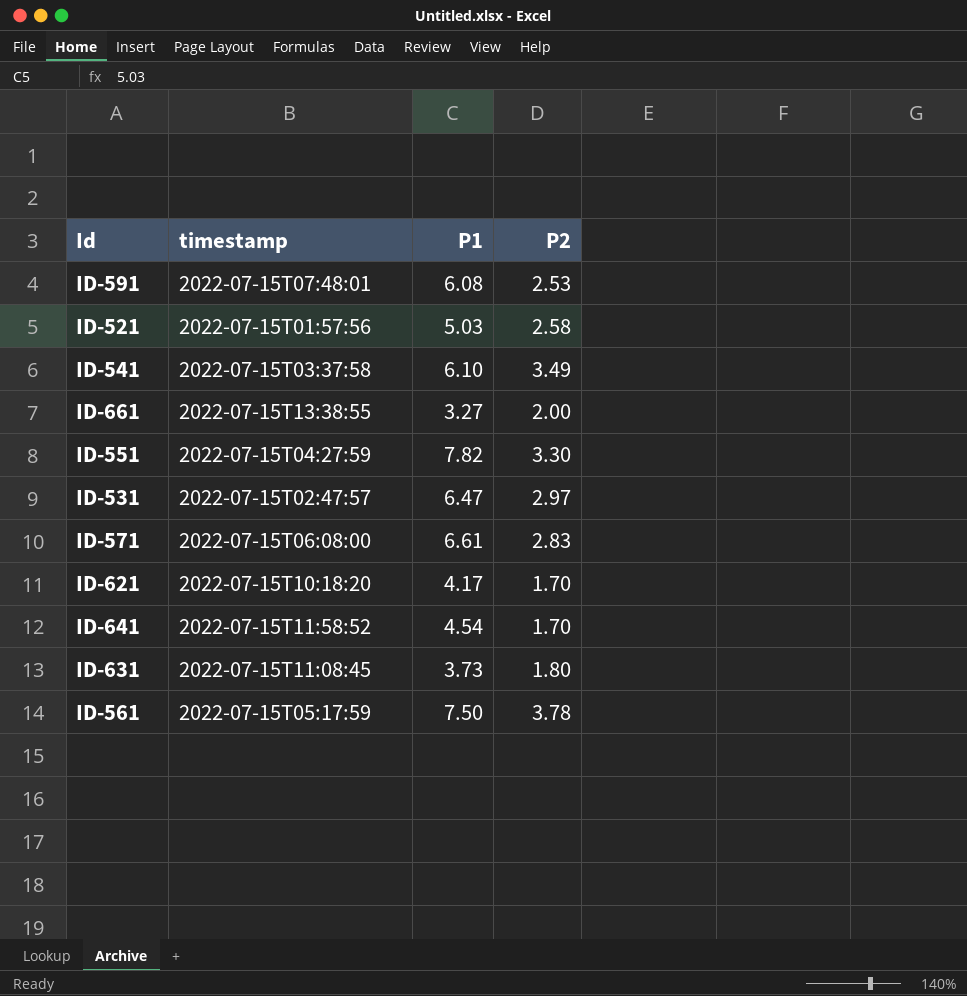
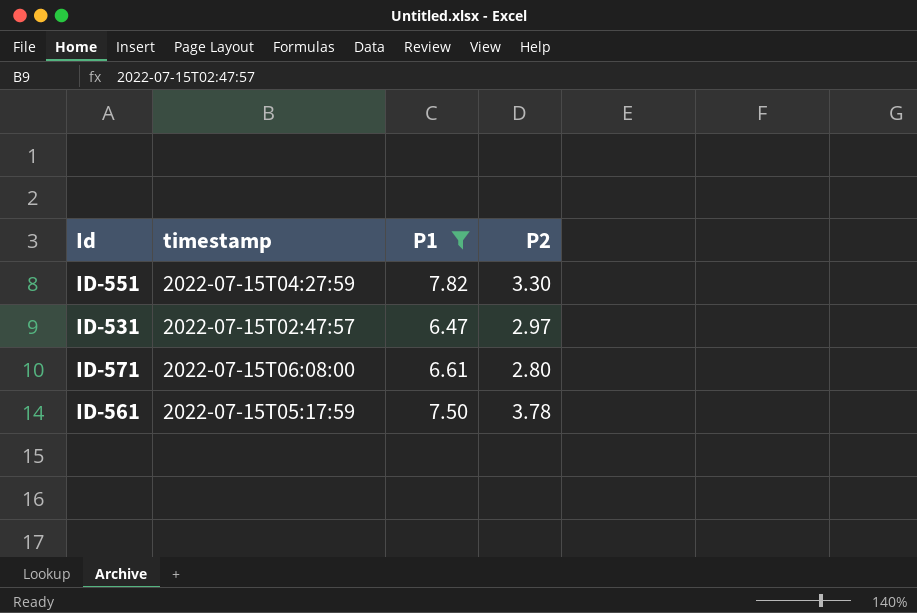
filter: none -> P1 >= 6.47
ID-571 | P2: 2.83 -> 2.80

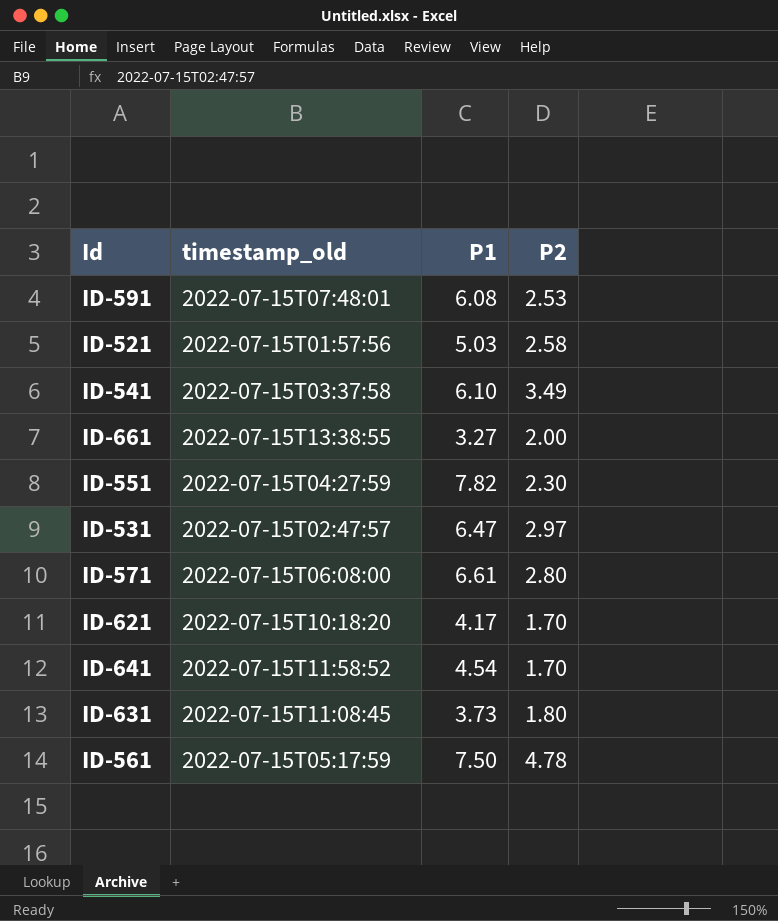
filter: P1 >= 6.47 -> none
column name: timestamp -> timestamp_old
ID-551 | P2: 3.30 -> 2.30
ID-561 | P2: 3.78 -> 4.78

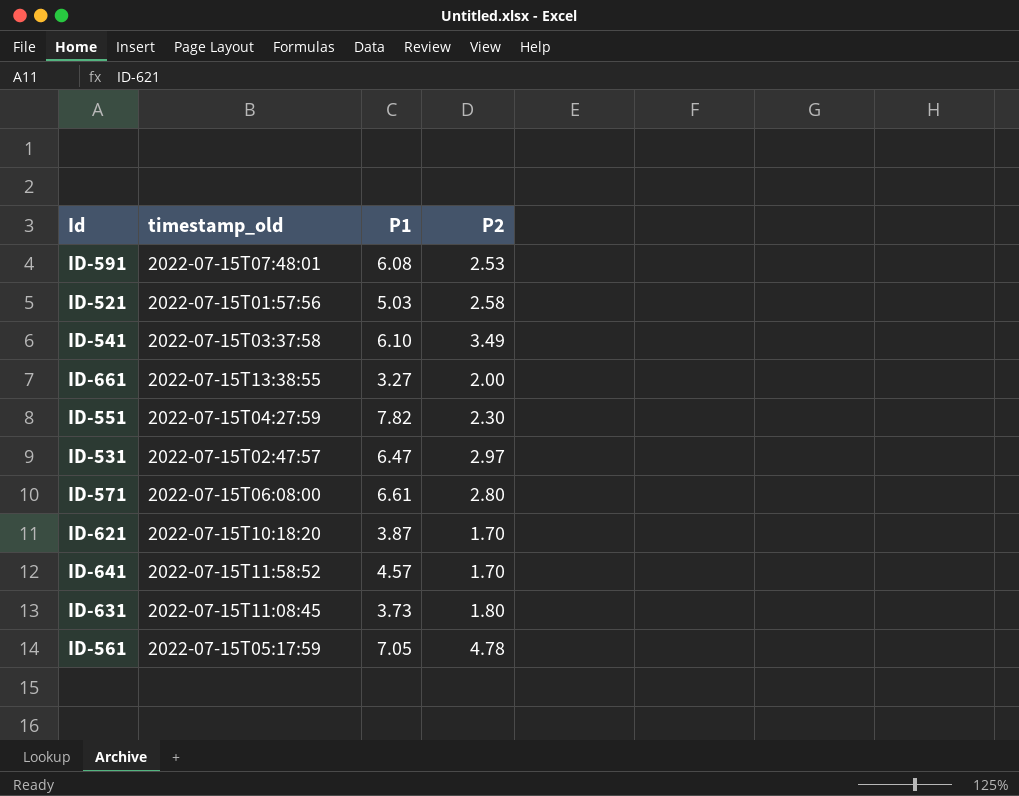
ID-621 | P1: 4.17 -> 3.87
ID-641 | P1: 4.54 -> 4.57
ID-561 | P1: 7.50 -> 7.05

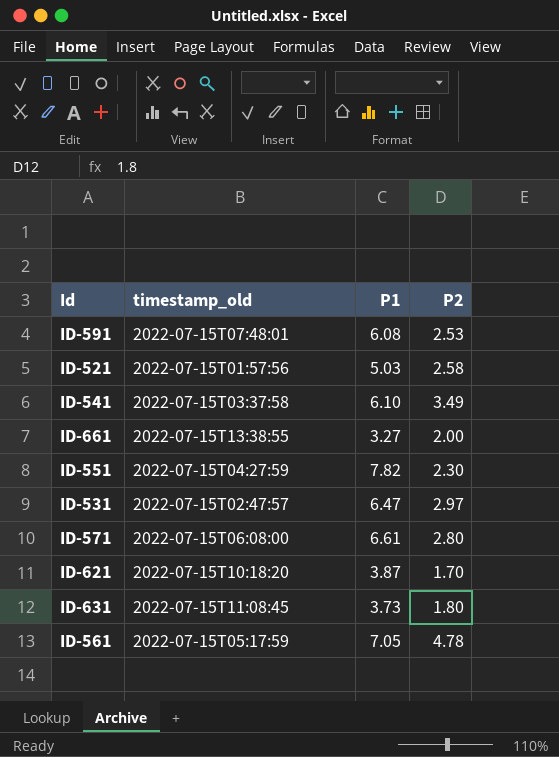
row ID-641: 2022-07-15T11:58:52 | 4.57 | 1.70 -> none

